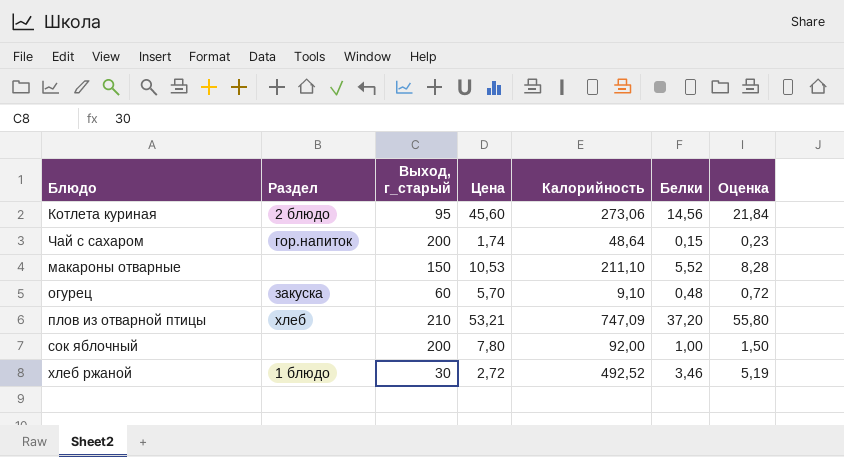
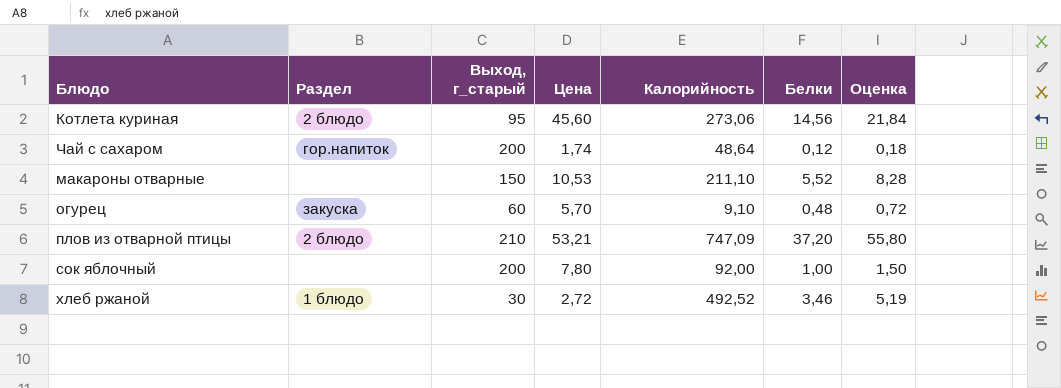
Чай с сахаром | Белки: 0,15 -> 0,12
Чай с сахаром | Оценка: 0,23 -> 0,18
плов из отварной птицы | Раздел: хлеб -> 2 блюдо

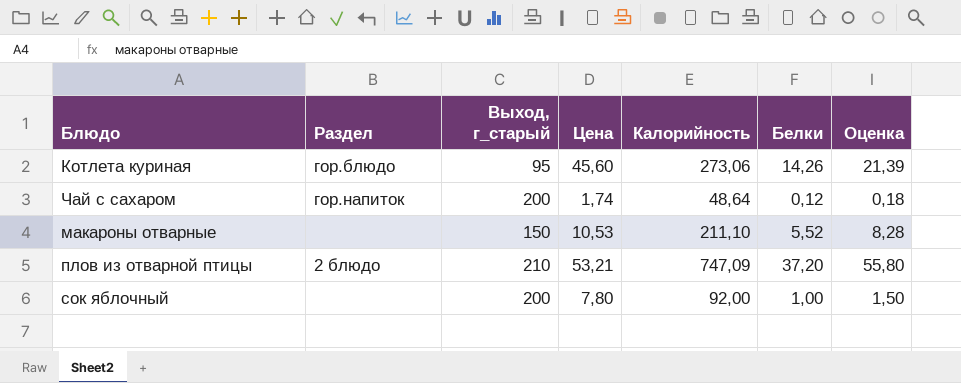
row огурец: закуска | 60 | 5,70 | 9,10 | 0,48 | 0,72 -> none
row хлеб ржаной: 1 блюдо | 30 | 2,72 | 492,52 | 3,46 | 5,19 -> none
Котлета куриная | Раздел: 2 блюдо -> гор.блюдо
Котлета куриная | Белки: 14,56 -> 14,26
Котлета куриная | Оценка: 21,84 -> 21,39

